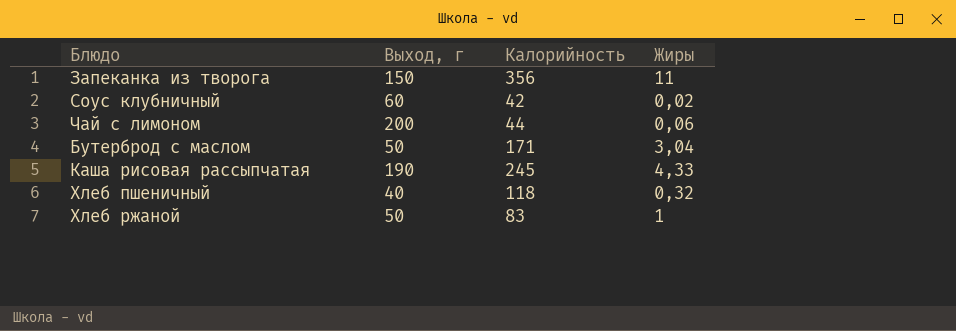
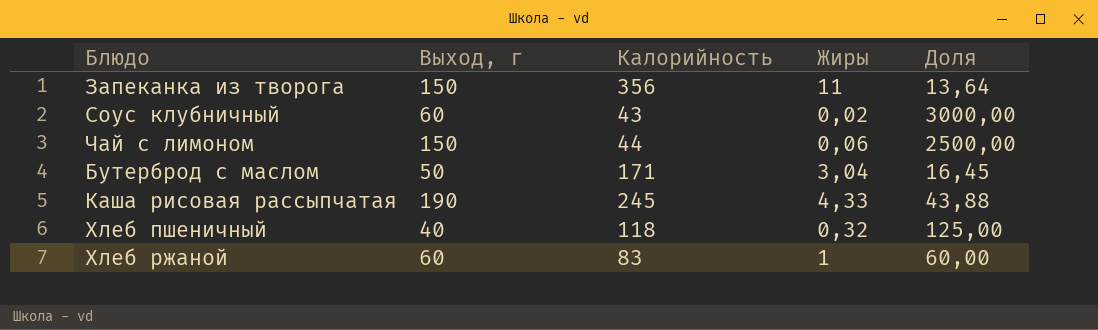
column Доля | formula: none -> [Выход, г] / [Жиры]
Соус клубничный | Калорийность: 42 -> 43
Чай с лимоном | Выход, г: 200 -> 150
Хлеб ржаной | Выход, г: 50 -> 60

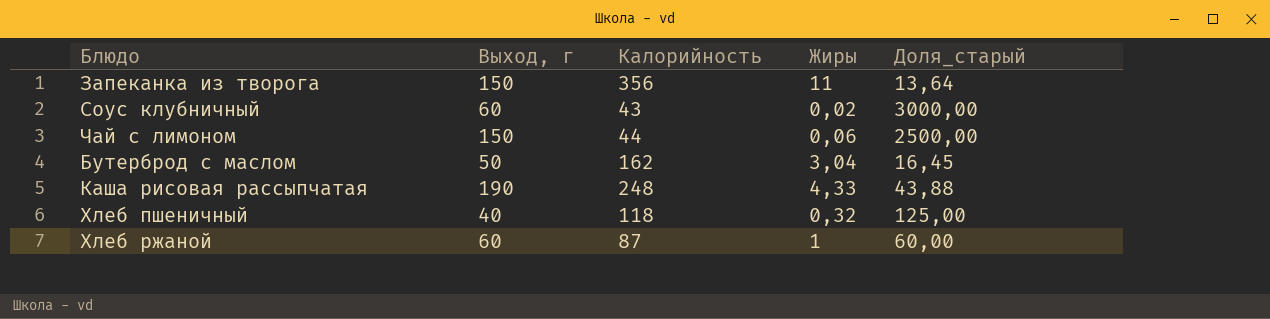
column name: Доля -> Доля_старый
Бутерброд с маслом | Калорийность: 171 -> 162
Каша рисовая рассыпчатая | Калорийность: 245 -> 248
Хлеб ржаной | Калорийность: 83 -> 87

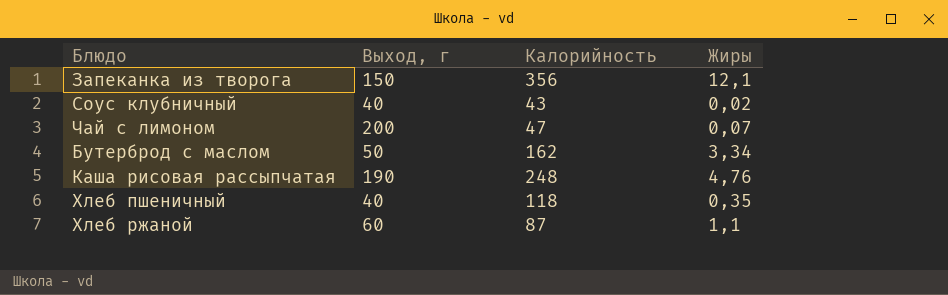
column Доля_старый | formula: [Выход, г] / [Жиры] -> none
Запеканка из творога | Жиры: 11 -> 12,1
Соус клубничный | Выход, г: 60 -> 40
Чай с лимоном | Выход, г: 150 -> 200
Чай с лимоном | Калорийность: 44 -> 47
Чай с лимоном | Жиры: 0,06 -> 0,07
Бутерброд с маслом | Жиры: 3,04 -> 3,34
Каша рисовая рассыпчатая | Жиры: 4,33 -> 4,76
Хлеб пшеничный | Жиры: 0,32 -> 0,35
Хлеб ржаной | Жиры: 1 -> 1,1

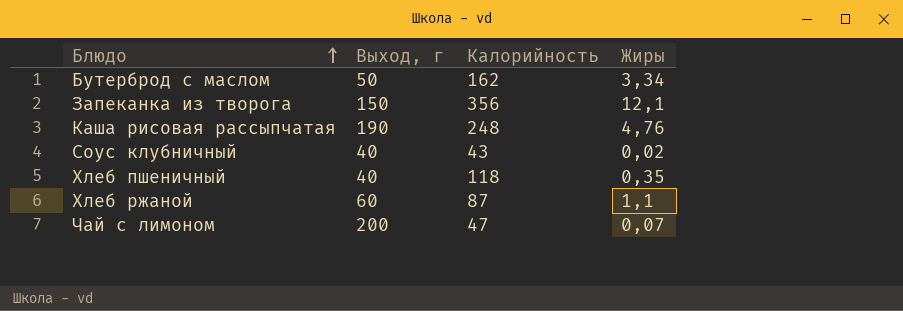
row order: none -> Блюдо ascending

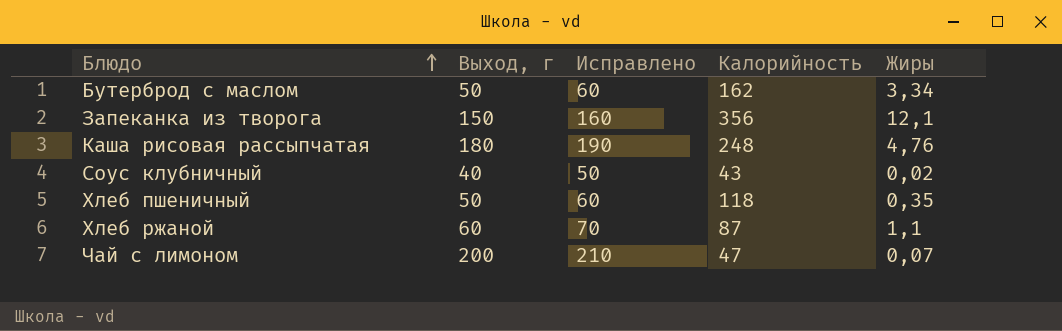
column Исправлено | formula: none -> [Выход, г] + 10
Каша рисовая рассыпчатая | Выход, г: 190 -> 180
Хлеб пшеничный | Выход, г: 40 -> 50

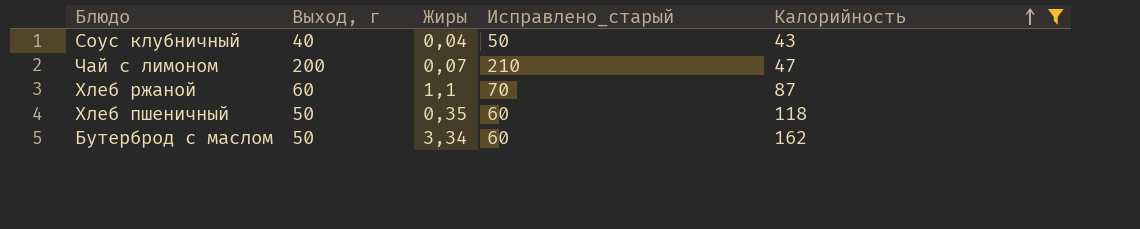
filter: none -> Калорийность <= 162
row order: Блюдо ascending -> Калорийность ascending
column Жиры | position: 5 -> 3
column name: Исправлено -> Исправлено_старый
Соус клубничный | Жиры: 0,02 -> 0,04

